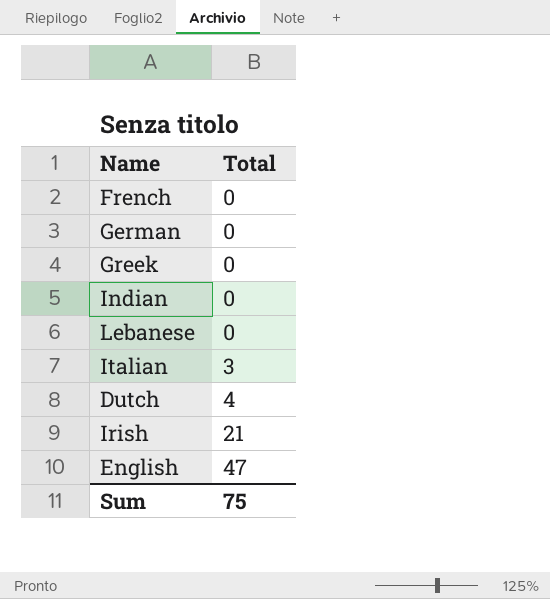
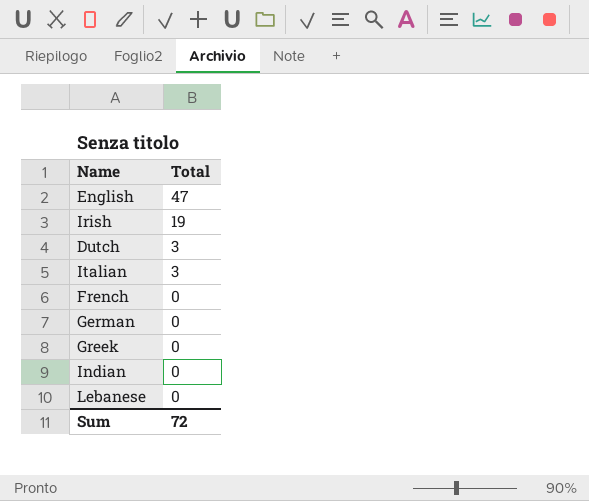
row order: Total ascending -> Total descending
Irish | Total: 21 -> 19
Dutch | Total: 4 -> 3
Sum | Total: 75 -> 72

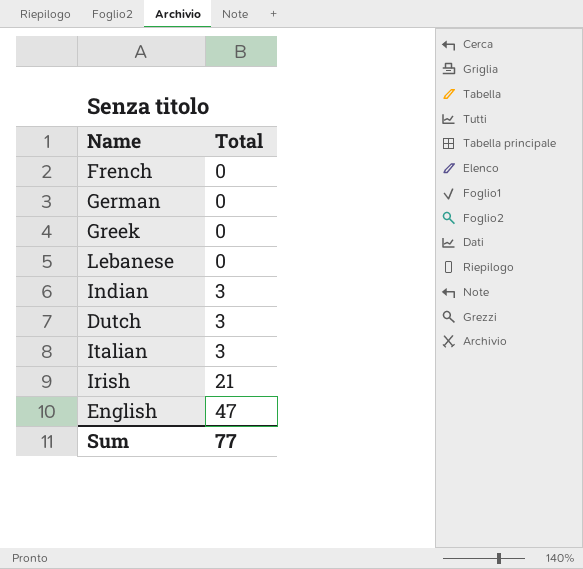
row order: Total descending -> Total ascending
Indian | Total: 0 -> 3
Irish | Total: 19 -> 21
Sum | Total: 72 -> 77

